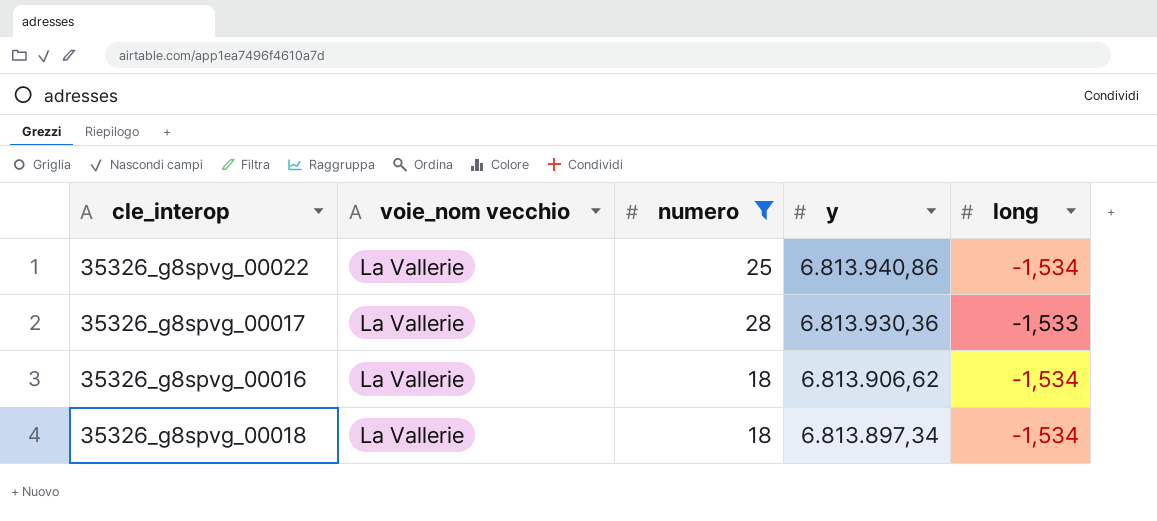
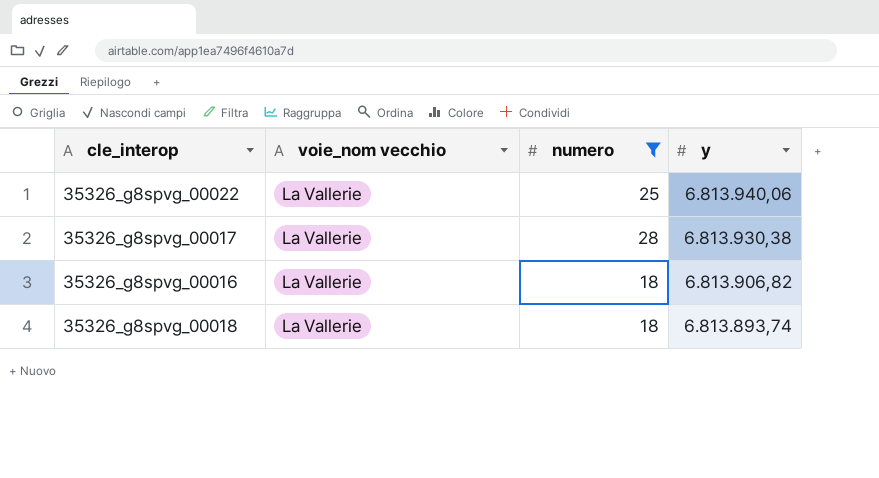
column long | position: 5 -> none
35326_g8spvg_00022 | y: 6.813.940,86 -> 6.813.940,06
35326_g8spvg_00017 | y: 6.813.930,36 -> 6.813.930,38
35326_g8spvg_00016 | y: 6.813.906,62 -> 6.813.906,82
35326_g8spvg_00018 | y: 6.813.897,34 -> 6.813.893,74

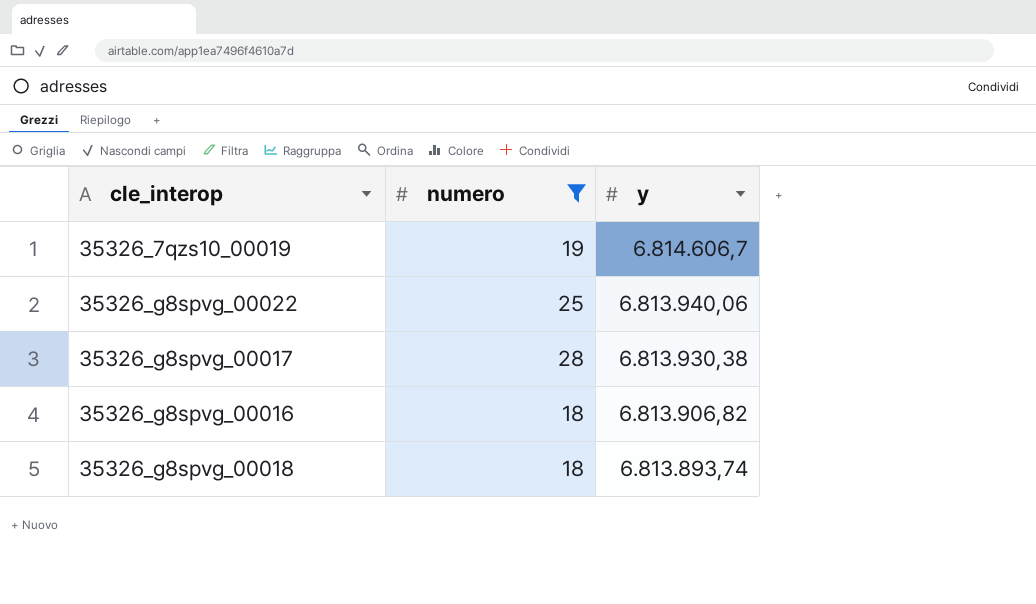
column voie_nom vecchio | position: 2 -> none
row 35326_7qzs10_00019: none -> 19 | 6.814.606,7

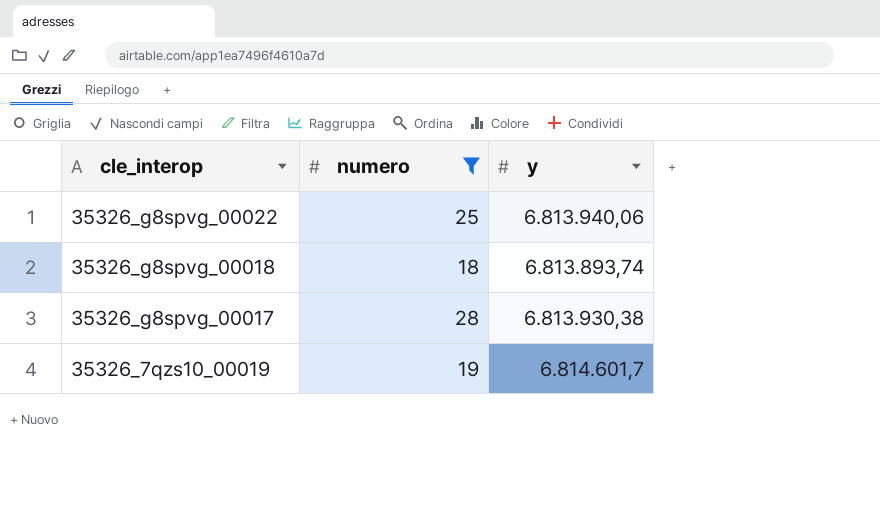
row order: y descending -> cle_interop descending
row 35326_g8spvg_00016: 18 | 6.813.906,82 -> none
35326_7qzs10_00019 | y: 6.814.606,7 -> 6.814.601,7

